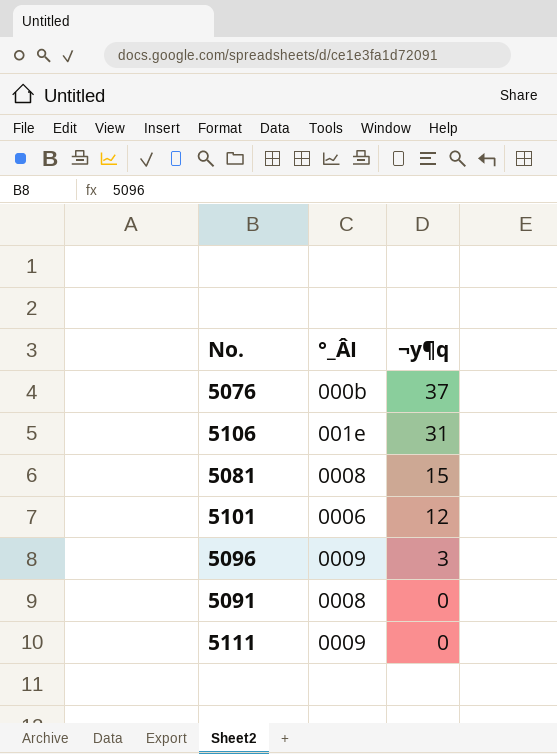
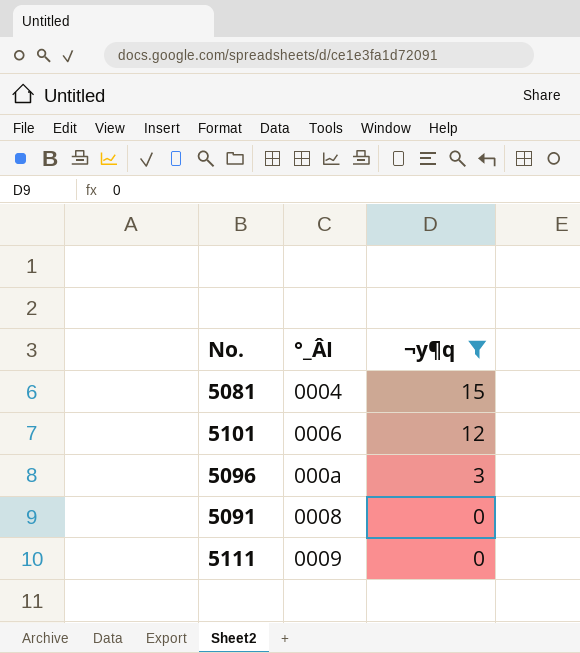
filter: none -> ¬y¶q <= 15
5081 | °_ÂI: 0008 -> 0004
5096 | °_ÂI: 0009 -> 000a

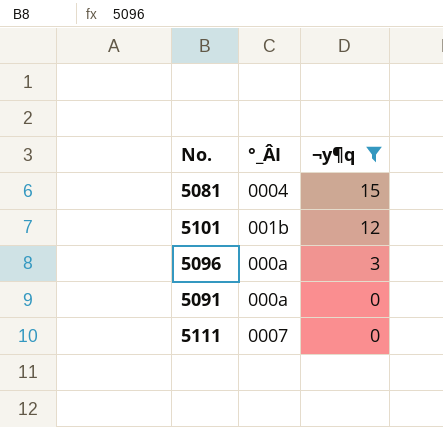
5101 | °_ÂI: 0006 -> 001b
5091 | °_ÂI: 0008 -> 000a
5111 | °_ÂI: 0009 -> 0007

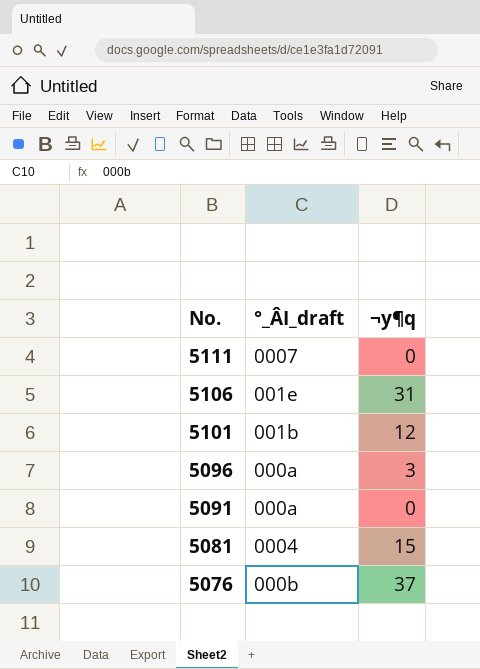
filter: ¬y¶q <= 15 -> none
row order: ¬y¶q descending -> No. descending
column name: °_ÂI -> °_ÂI_draft

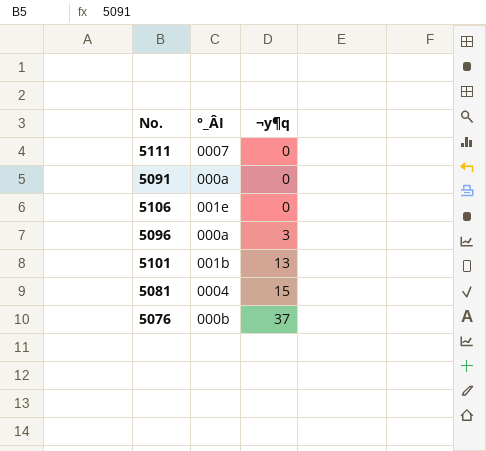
row order: No. descending -> ¬y¶q ascending
column name: °_ÂI_draft -> °_ÂI
5106 | ¬y¶q: 31 -> 0
5101 | ¬y¶q: 12 -> 13

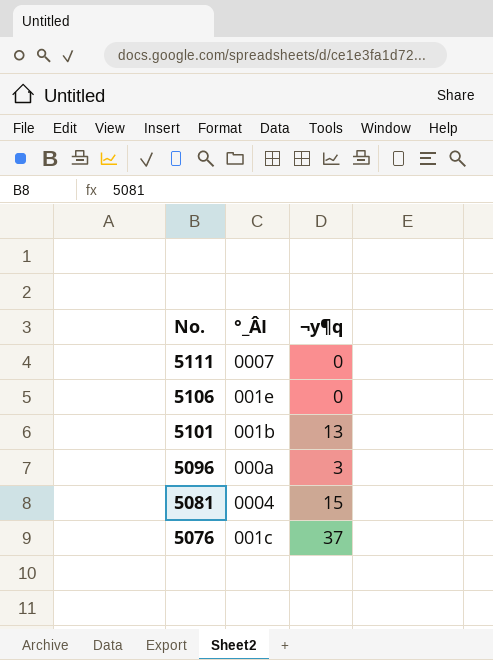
row order: ¬y¶q ascending -> No. descending
row 5091: 000a | 0 -> none
5076 | °_ÂI: 000b -> 001c

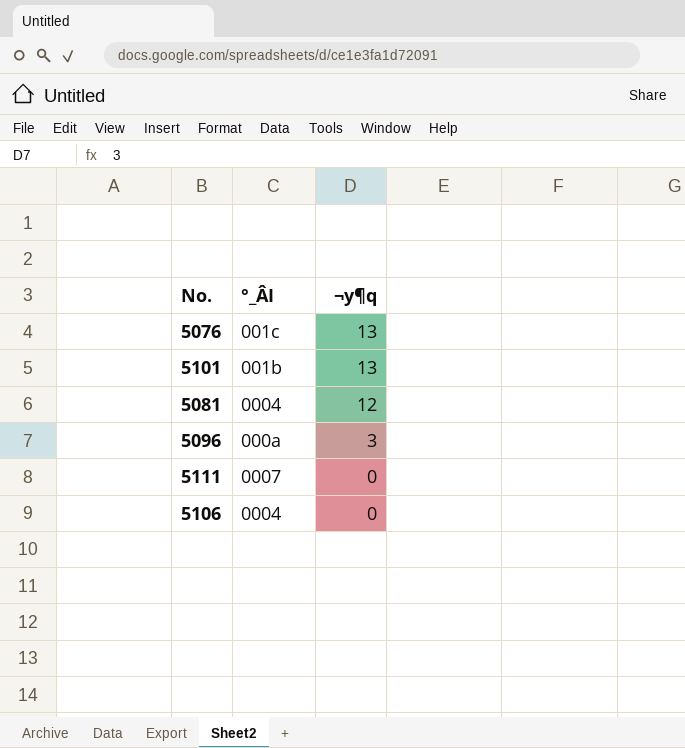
row order: No. descending -> ¬y¶q descending
5076 | ¬y¶q: 37 -> 13
5081 | ¬y¶q: 15 -> 12
5106 | °_ÂI: 001e -> 0004

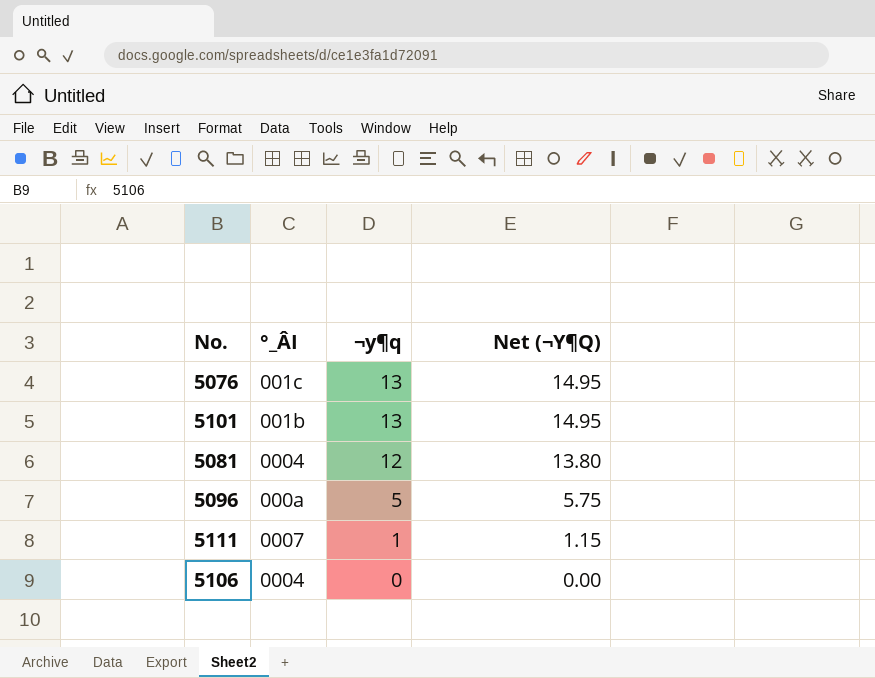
column Net (¬Y¶Q) | formula: none -> [¬y¶q] * 1.15
5096 | ¬y¶q: 3 -> 5
5111 | ¬y¶q: 0 -> 1

